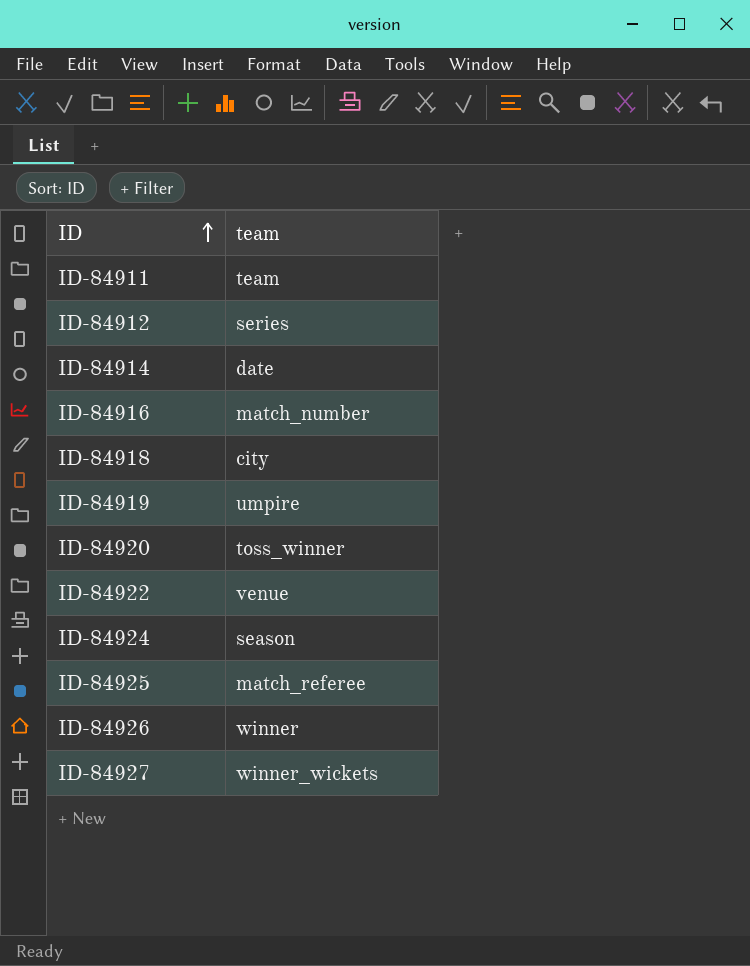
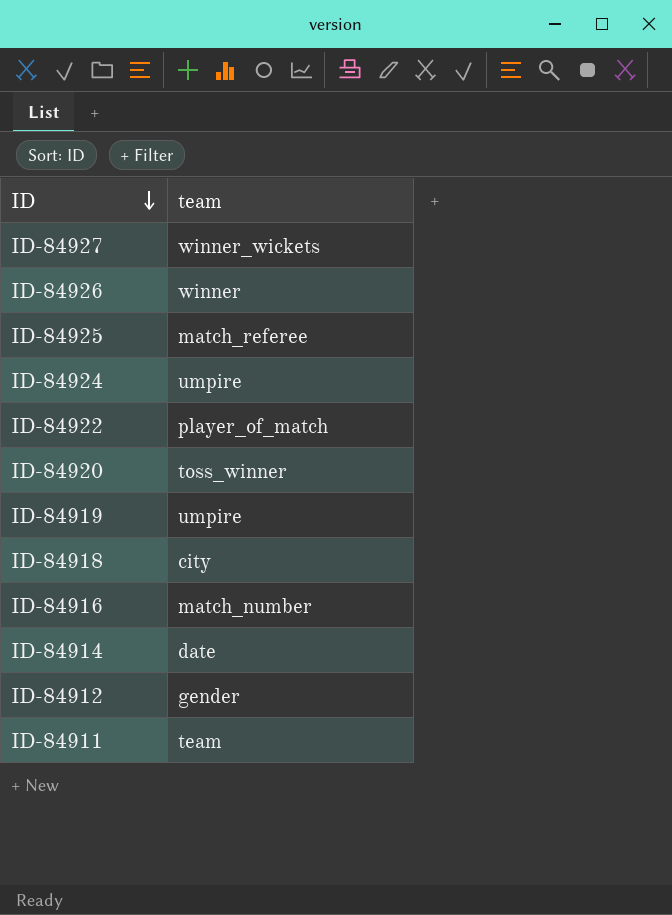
row order: ID ascending -> ID descending
ID-84924 | team: season -> umpire
ID-84922 | team: venue -> player_of_match
ID-84912 | team: series -> gender

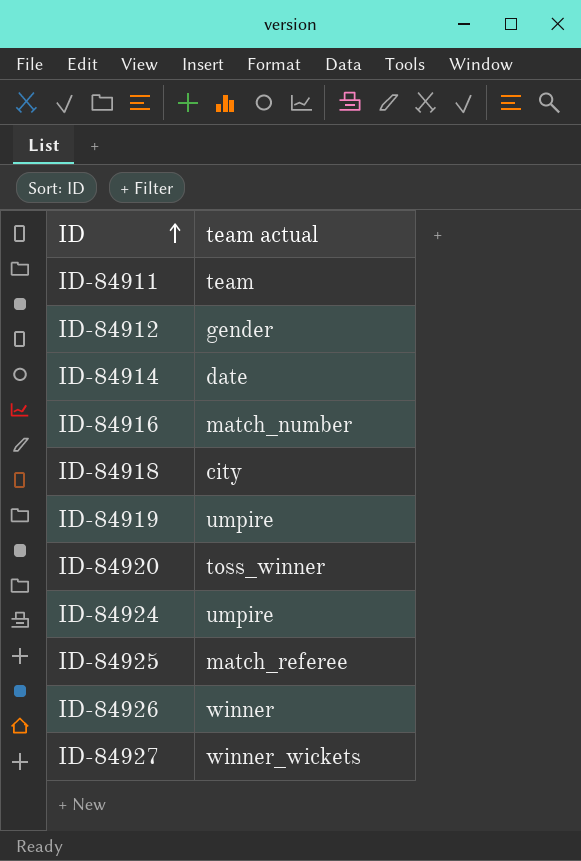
row order: ID descending -> ID ascending
column name: team -> team actual
row ID-84922: player_of_match -> none

